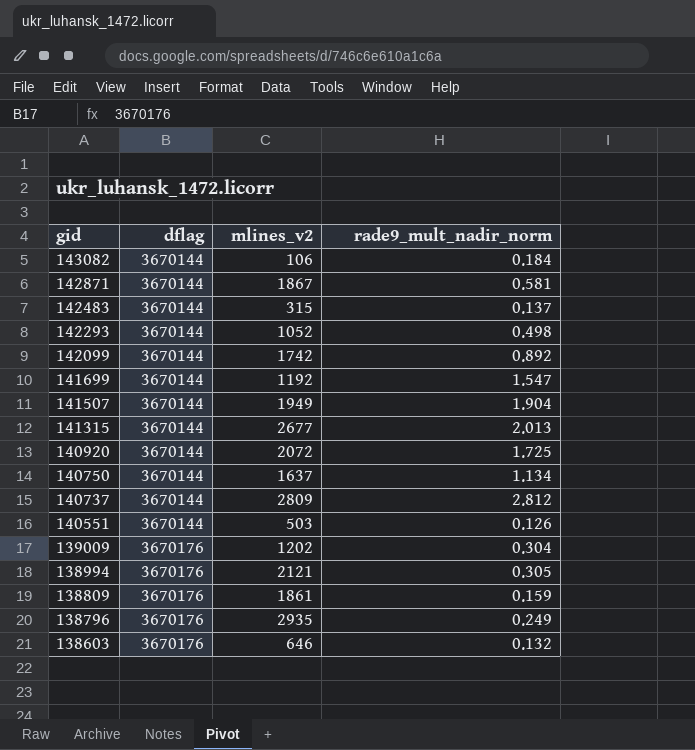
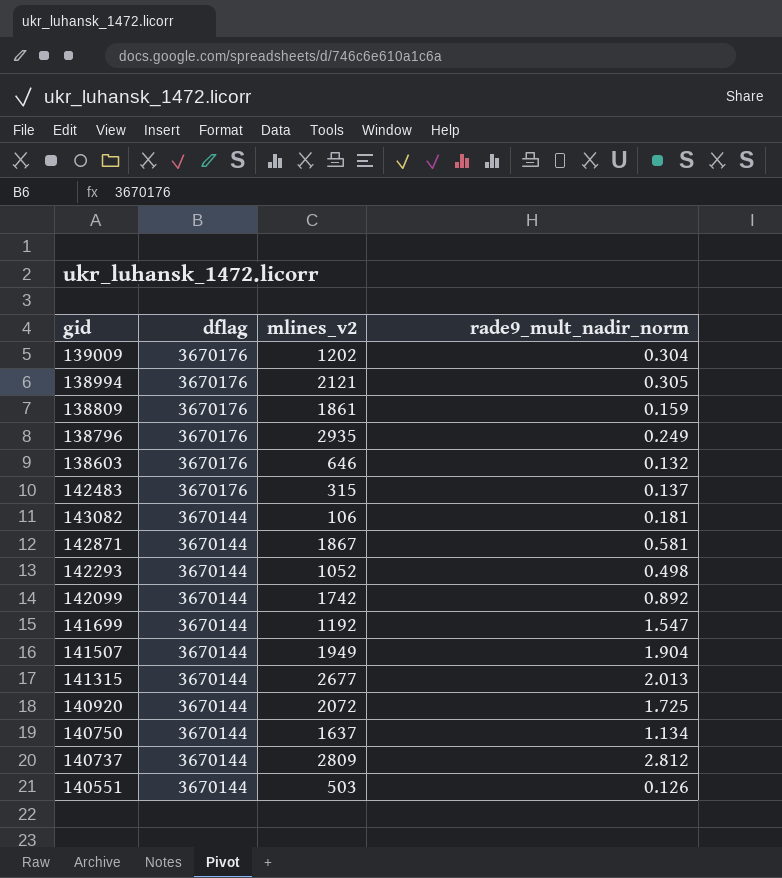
row order: gid descending -> dflag descending
142483 | dflag: 3670144 -> 3670176
143082 | rade9_mult_nadir_norm: 0.184 -> 0.181

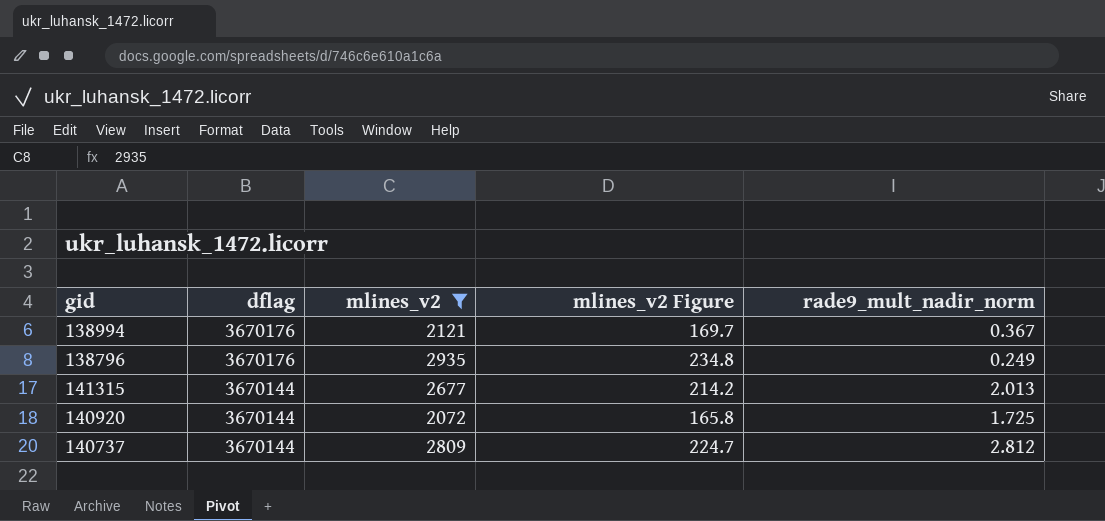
filter: none -> mlines_v2 >= 2072
column mlines_v2 Figure | formula: none -> [mlines_v2] * 0.08
138994 | rade9_mult_nadir_norm: 0.305 -> 0.367

